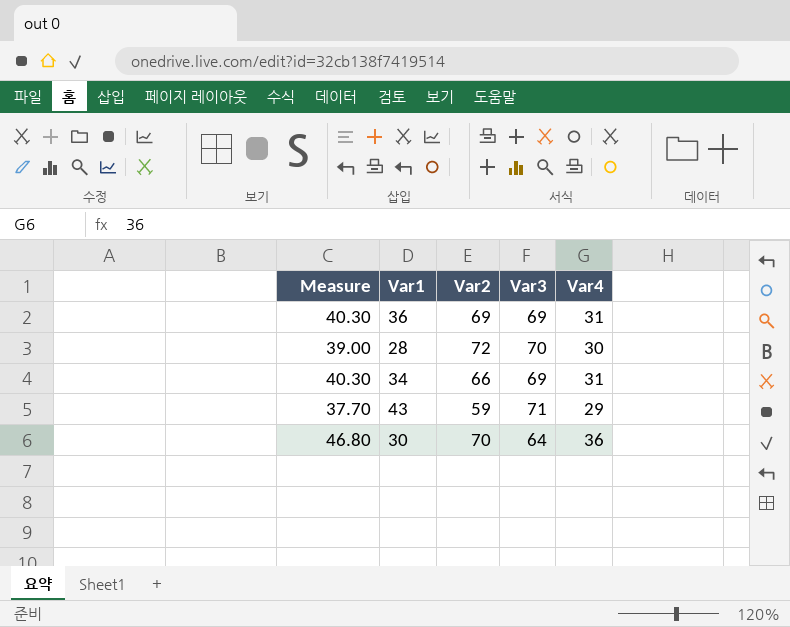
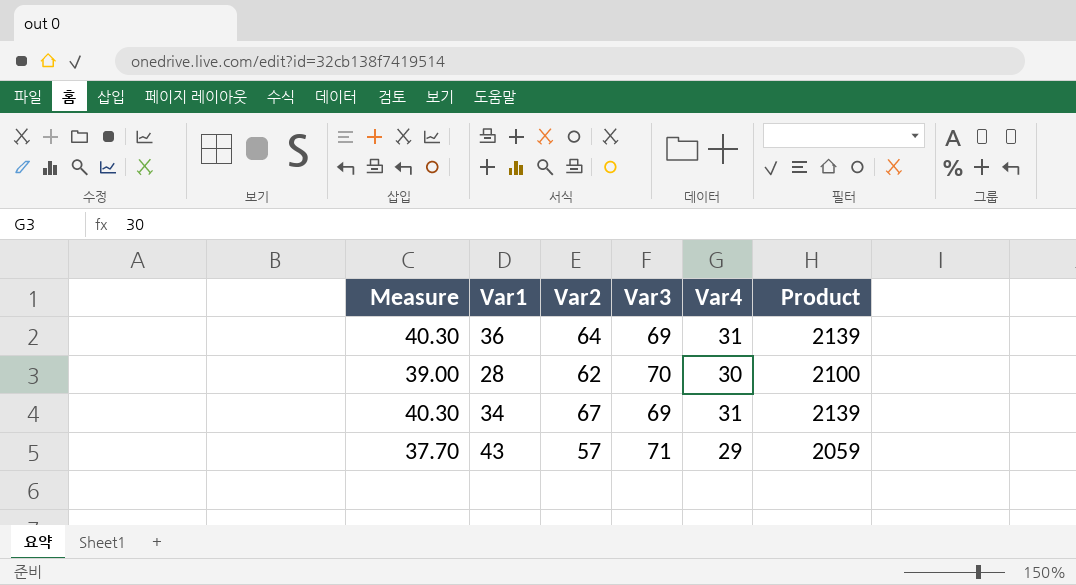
column Product | formula: none -> [Var3] * [Var4]
row 30: 46.80 | 70 | 64 | 36 -> none
36 | Var2: 69 -> 64
28 | Var2: 72 -> 62
34 | Var2: 66 -> 67
43 | Var2: 59 -> 57

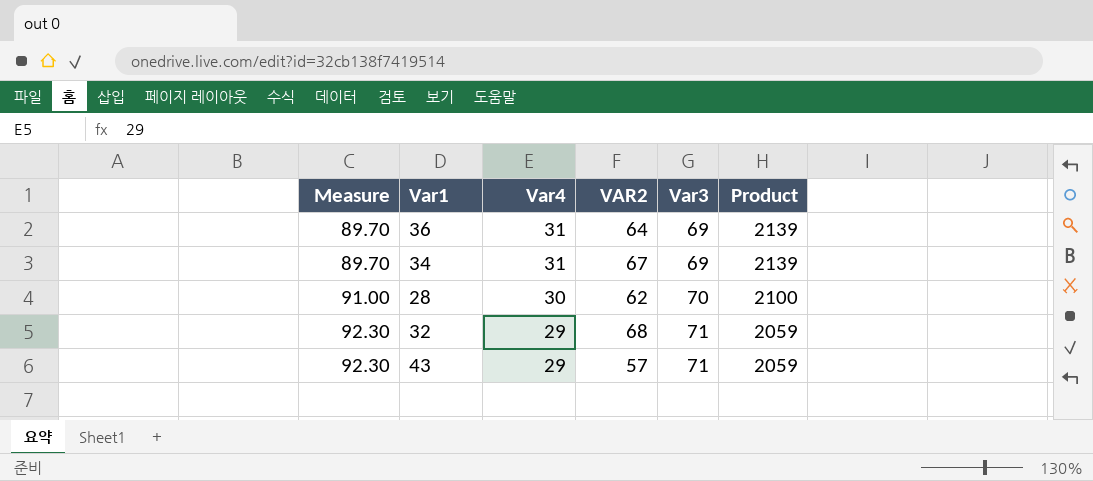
row order: none -> Measure ascending
column Measure | formula: [Var4] * 1.3 -> [Var3] * 1.3
column Var4 | position: 5 -> 3
column name: Var2 -> VAR2
row 32: none -> 92.30 | 29 | 68 | 71 | 2059

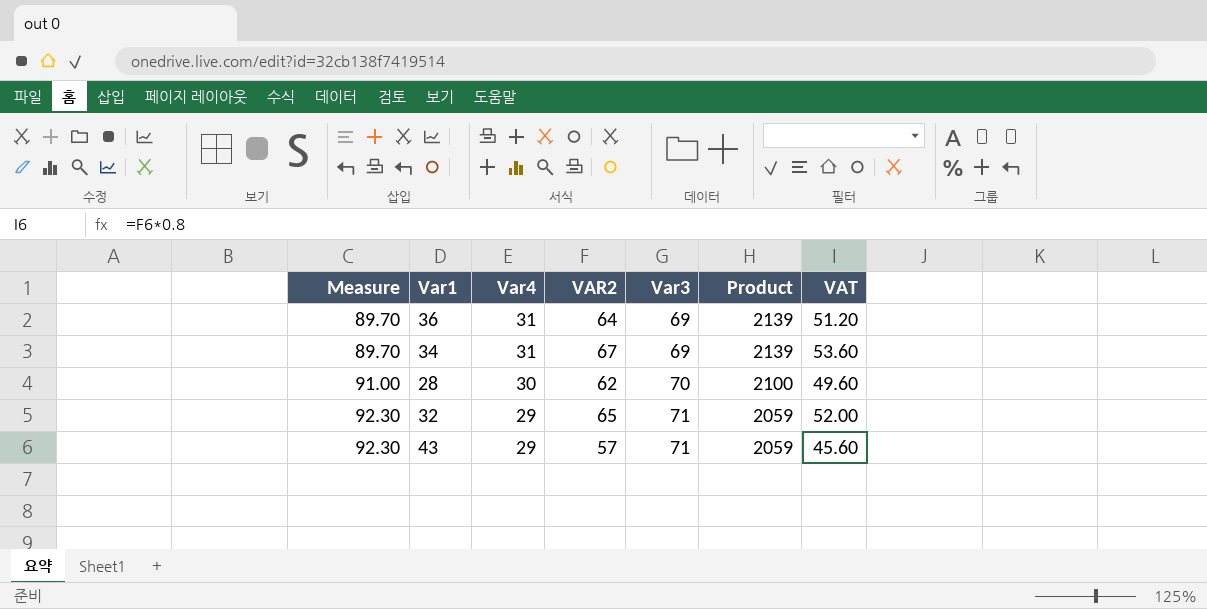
column VAT | formula: none -> [VAR2] * 0.8
32 | VAR2: 68 -> 65

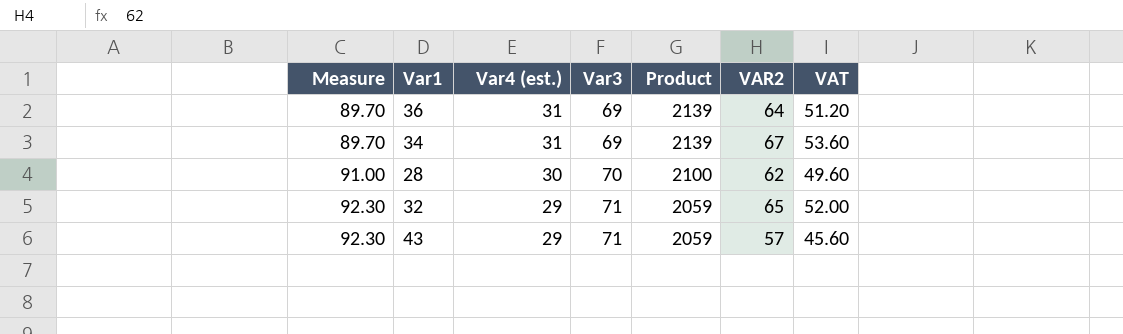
column name: Var4 -> Var4 (est.)
column VAR2 | position: 4 -> 6

